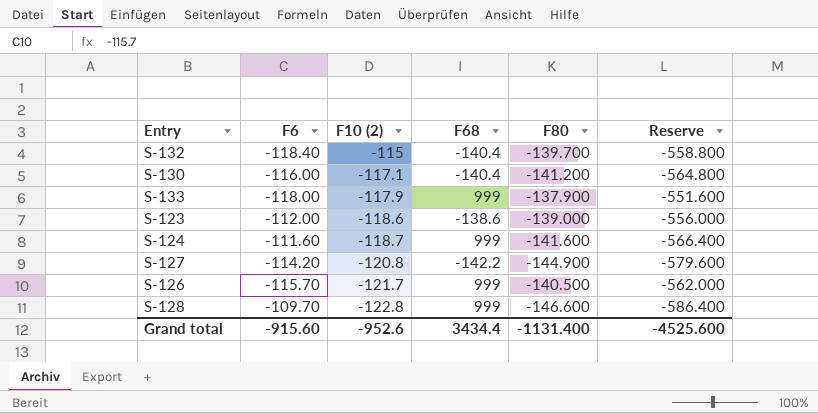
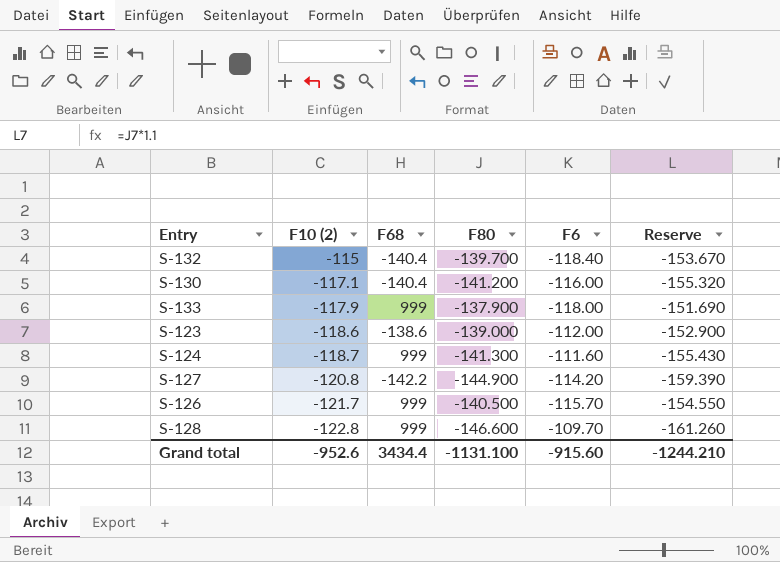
column F6 | position: 2 -> 5
column Reserve | formula: [F80] * 4 -> [F80] * 1.1
S-124 | F80: -141.600 -> -141.300
Grand total | F80: -1131.400 -> -1131.100
Grand total | Reserve: -4525.600 -> -1244.210

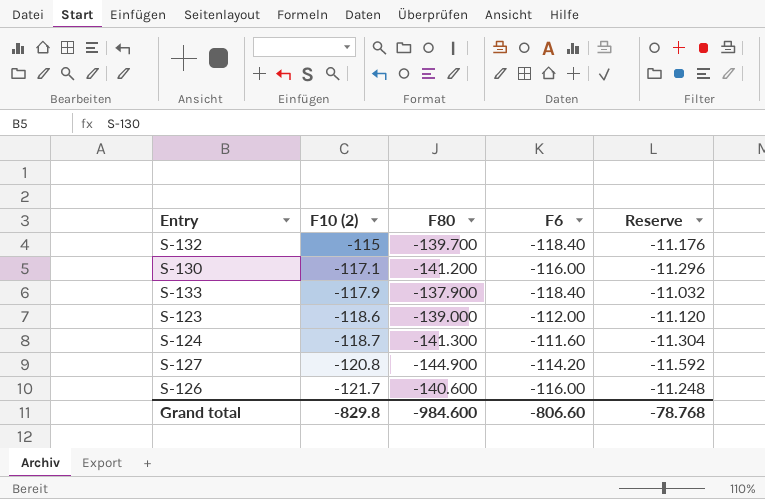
column F68 | position: 3 -> none
column Reserve | formula: [F80] * 1.1 -> [F80] * 0.08
row S-128: -122.8 | 999 | -146.600 | -109.70 | -161.260 -> none
S-133 | F6: -118.00 -> -118.40
S-126 | F80: -140.500 -> -140.600
S-126 | F6: -115.70 -> -116.00
Grand total | F10 (2): -952.6 -> -829.8
Grand total | F80: -1131.100 -> -984.600
Grand total | F6: -915.60 -> -806.60
Grand total | Reserve: -1244.210 -> -78.768

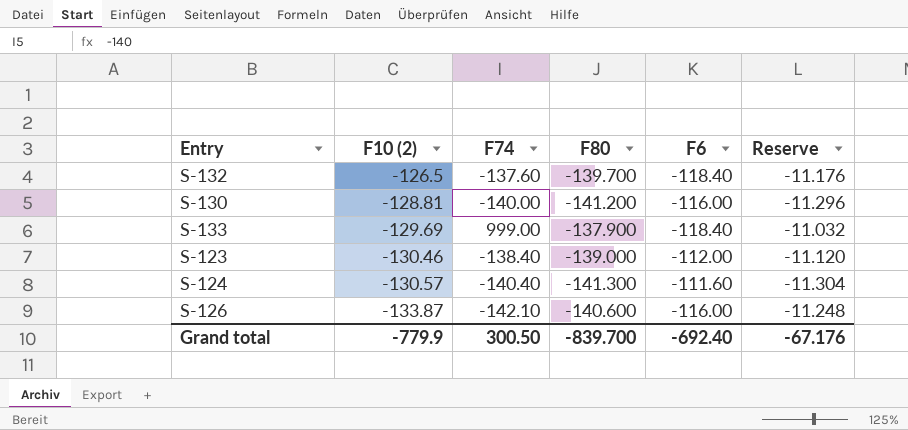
column F74 | position: none -> 3
row S-127: -120.8 | -144.900 | -114.20 | -11.592 -> none
S-132 | F10 (2): -115 -> -126.5
S-130 | F10 (2): -117.1 -> -128.81
S-133 | F10 (2): -117.9 -> -129.69
S-123 | F10 (2): -118.6 -> -130.46
S-124 | F10 (2): -118.7 -> -130.57
S-126 | F10 (2): -121.7 -> -133.87
Grand total | F10 (2): -829.8 -> -779.9
Grand total | F80: -984.600 -> -839.700
Grand total | F6: -806.60 -> -692.40
Grand total | Reserve: -78.768 -> -67.176

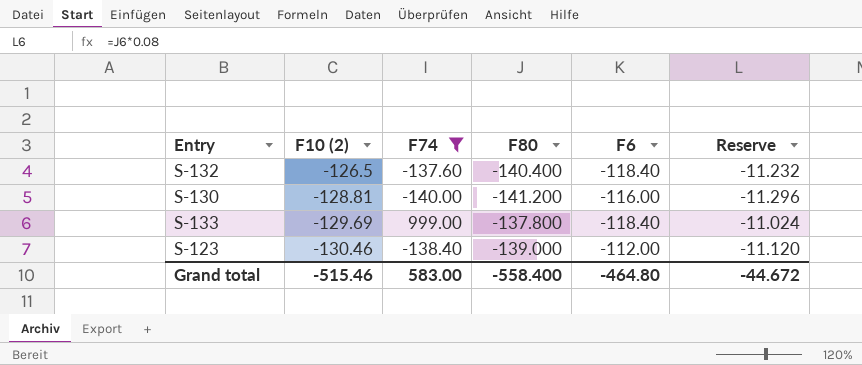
filter: none -> F74 >= -140.00
S-132 | F80: -139.700 -> -140.400
S-132 | Reserve: -11.176 -> -11.232
S-133 | F80: -137.900 -> -137.800
S-133 | Reserve: -11.032 -> -11.024
Grand total | F10 (2): -779.9 -> -515.46
Grand total | F74: 300.50 -> 583.00
Grand total | F80: -839.700 -> -558.400
Grand total | F6: -692.40 -> -464.80
Grand total | Reserve: -67.176 -> -44.672

